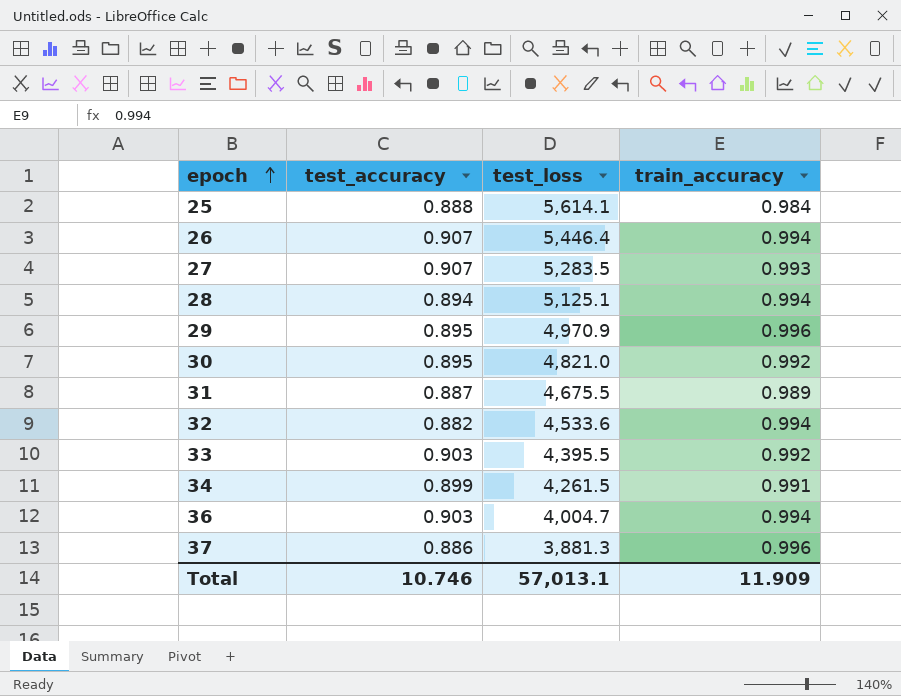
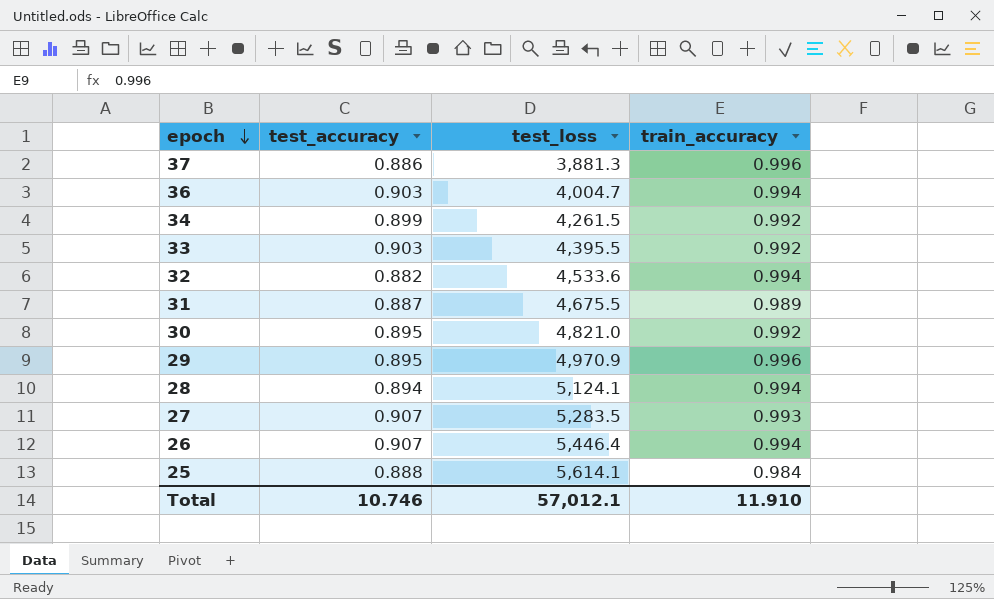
row order: epoch ascending -> epoch descending
34 | train_accuracy: 0.991 -> 0.992
28 | test_loss: 5,125.1 -> 5,124.1
Total | test_loss: 57,013.1 -> 57,012.1
Total | train_accuracy: 11.909 -> 11.910

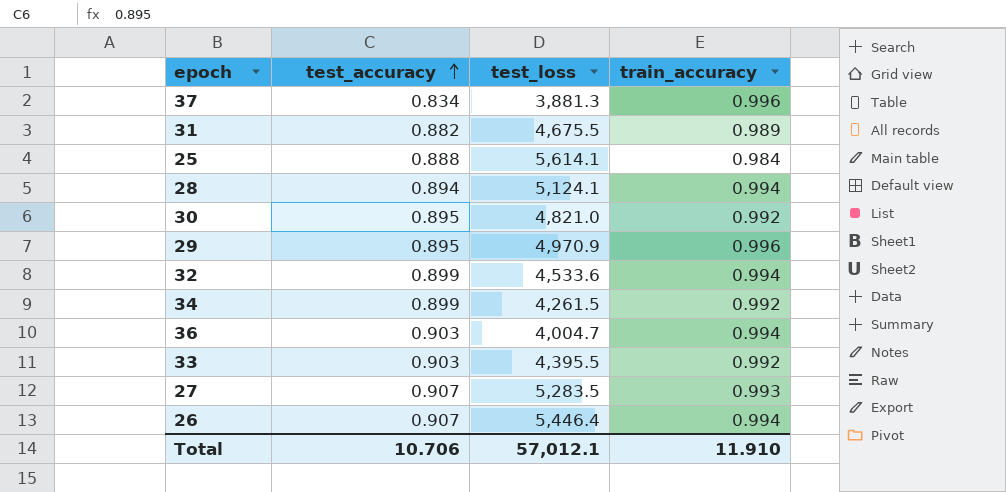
row order: epoch descending -> test_accuracy ascending
37 | test_accuracy: 0.886 -> 0.834
31 | test_accuracy: 0.887 -> 0.882
32 | test_accuracy: 0.882 -> 0.899
Total | test_accuracy: 10.746 -> 10.706

